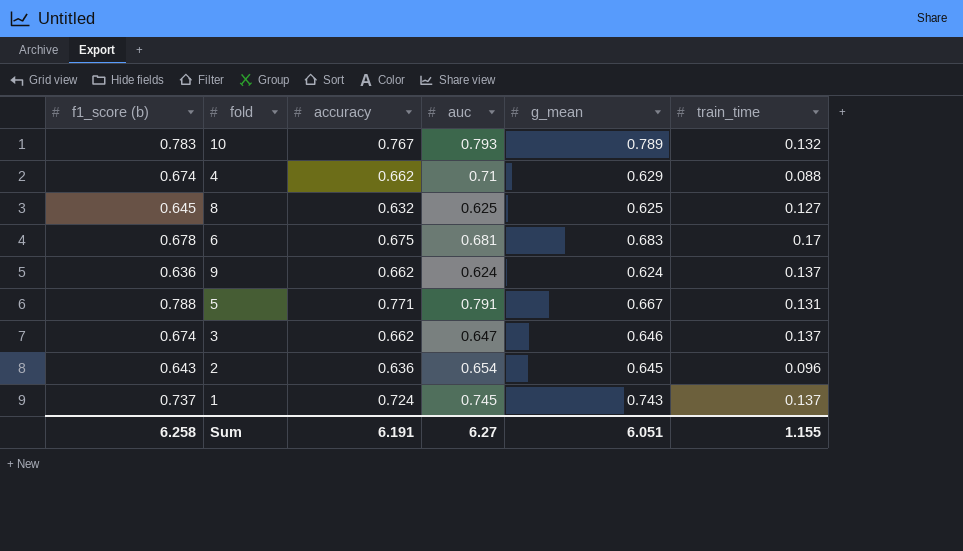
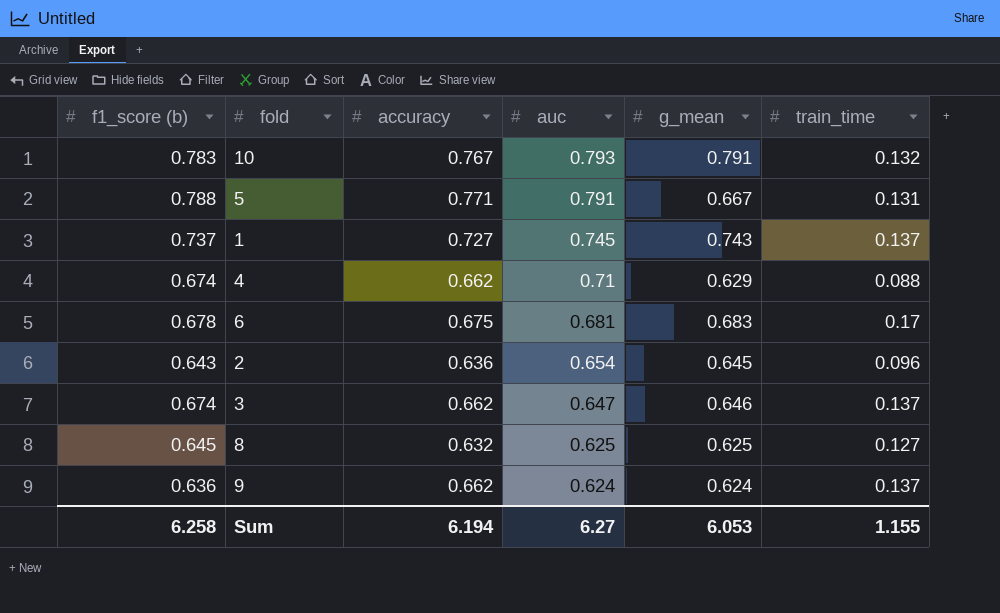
row order: none -> auc descending
10 | g_mean: 0.789 -> 0.791
1 | accuracy: 0.724 -> 0.727
Sum | accuracy: 6.191 -> 6.194
Sum | g_mean: 6.051 -> 6.053

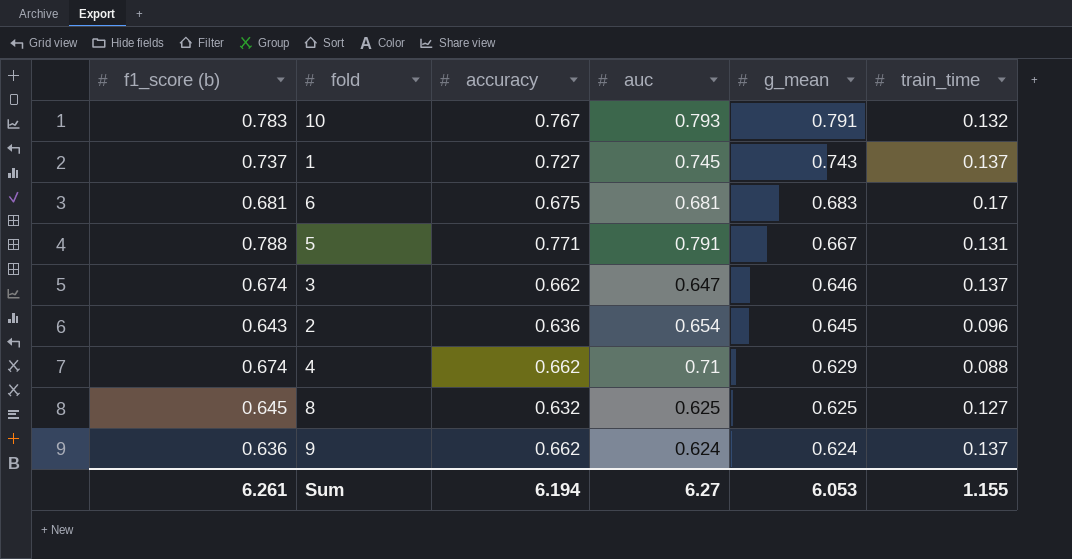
row order: auc descending -> g_mean descending
6 | f1_score (b): 0.678 -> 0.681
Sum | f1_score (b): 6.258 -> 6.261

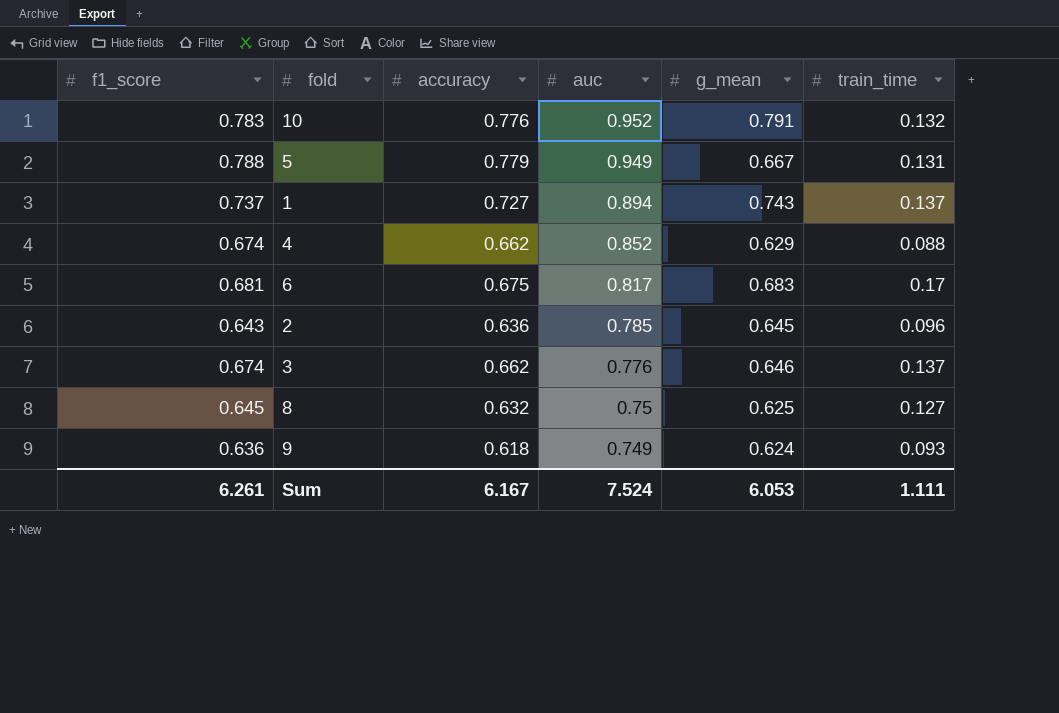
row order: g_mean descending -> auc descending
column name: f1_score (b) -> f1_score
10 | accuracy: 0.767 -> 0.776
10 | auc: 0.793 -> 0.952
5 | accuracy: 0.771 -> 0.779
5 | auc: 0.791 -> 0.949
1 | auc: 0.745 -> 0.894
4 | auc: 0.71 -> 0.852
6 | auc: 0.681 -> 0.817
2 | auc: 0.654 -> 0.785
3 | auc: 0.647 -> 0.776
8 | auc: 0.625 -> 0.75
9 | accuracy: 0.662 -> 0.618
9 | auc: 0.624 -> 0.749
9 | train_time: 0.137 -> 0.093
Sum | accuracy: 6.194 -> 6.167
Sum | auc: 6.27 -> 7.524
Sum | train_time: 1.155 -> 1.111

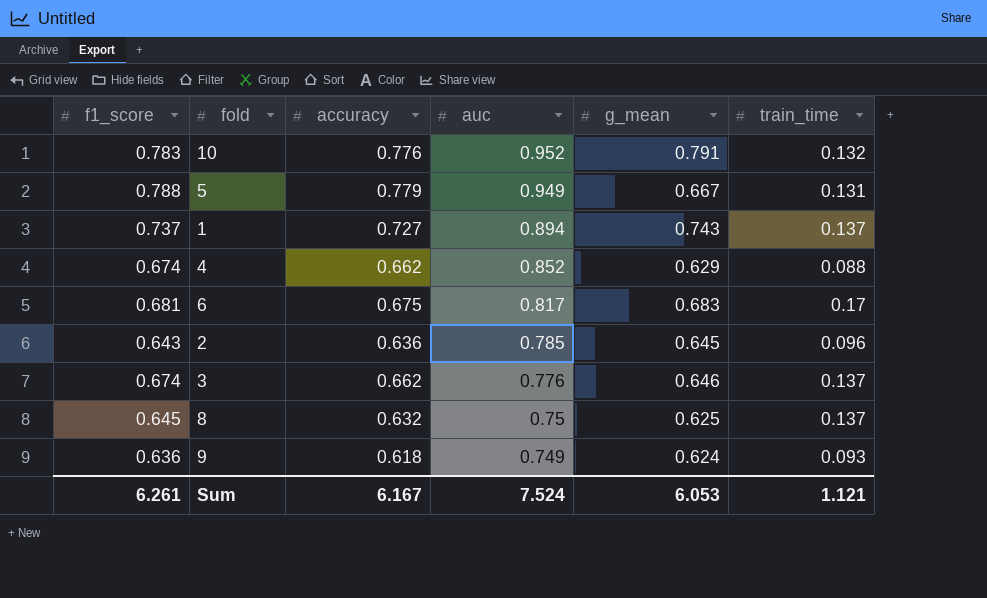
8 | train_time: 0.127 -> 0.137
Sum | train_time: 1.111 -> 1.121

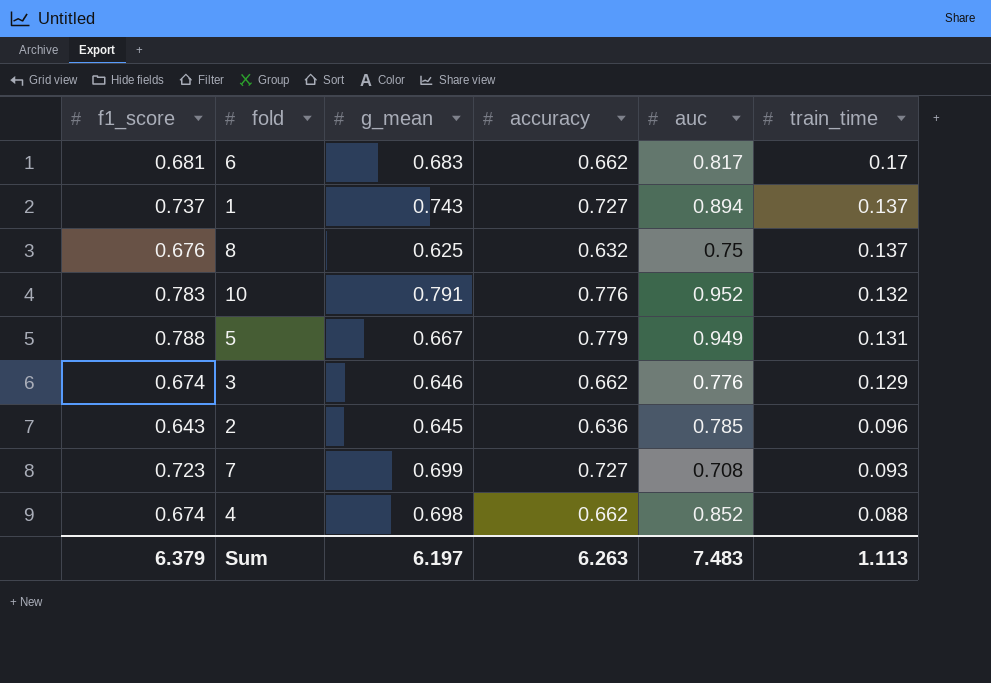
row order: auc descending -> train_time descending
column g_mean | position: 5 -> 3
row 9: 0.636 | 0.618 | 0.749 | 0.624 | 0.093 -> none
6 | accuracy: 0.675 -> 0.662
8 | f1_score: 0.645 -> 0.676
3 | train_time: 0.137 -> 0.129
row 7: none -> 0.723 | 0.699 | 0.727 | 0.708 | 0.093
4 | g_mean: 0.629 -> 0.698
Sum | f1_score: 6.261 -> 6.379
Sum | g_mean: 6.053 -> 6.197
Sum | accuracy: 6.167 -> 6.263
Sum | auc: 7.524 -> 7.483
Sum | train_time: 1.121 -> 1.113

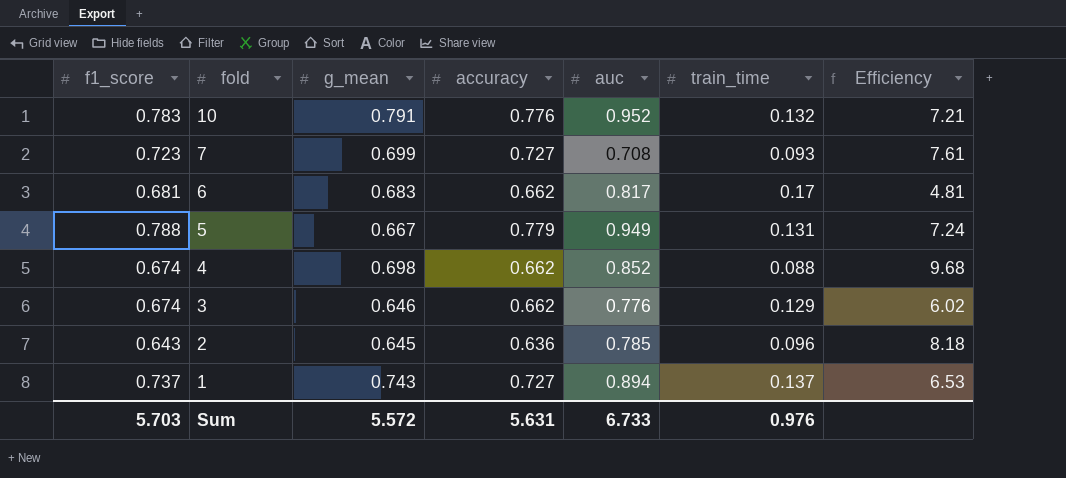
row order: train_time descending -> fold descending
column Efficiency | formula: none -> [auc] / [train_time]
row 8: 0.676 | 0.625 | 0.632 | 0.75 | 0.137 -> none
Sum | f1_score: 6.379 -> 5.703
Sum | g_mean: 6.197 -> 5.572
Sum | accuracy: 6.263 -> 5.631
Sum | auc: 7.483 -> 6.733
Sum | train_time: 1.113 -> 0.976

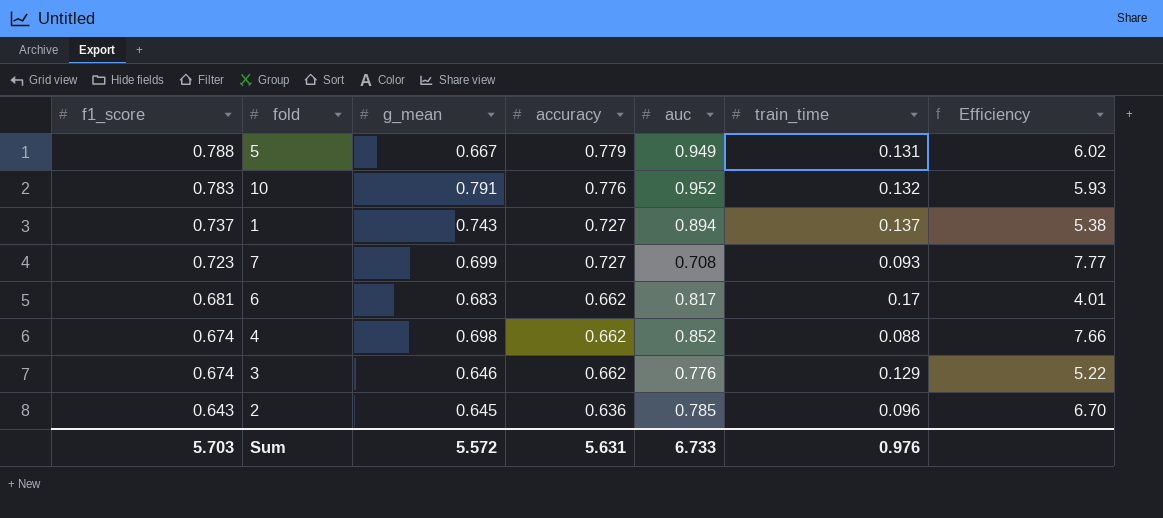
row order: fold descending -> f1_score descending
column Efficiency | formula: [auc] / [train_time] -> [f1_score] / [train_time]

